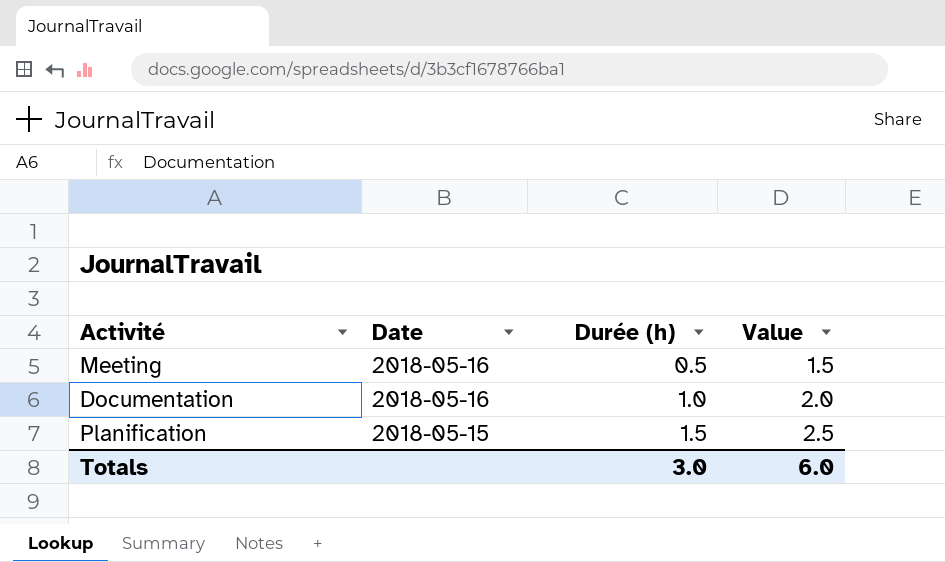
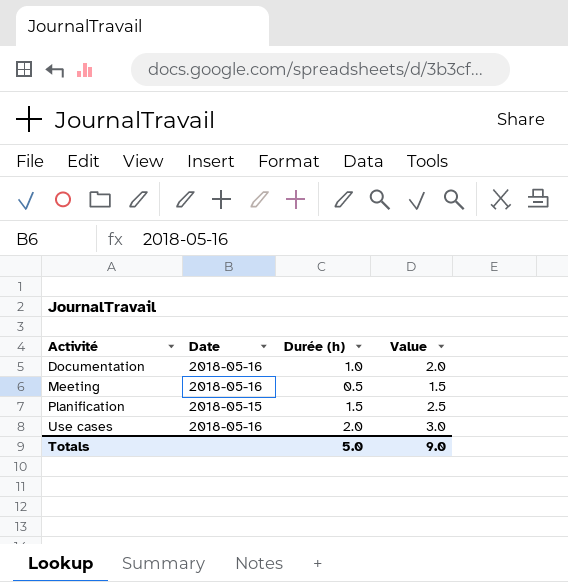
row order: Date descending -> Activité ascending
row Use cases: none -> 2018-05-16 | 2.0 | 3.0
Totals | Durée (h): 3.0 -> 5.0
Totals | Value: 6.0 -> 9.0

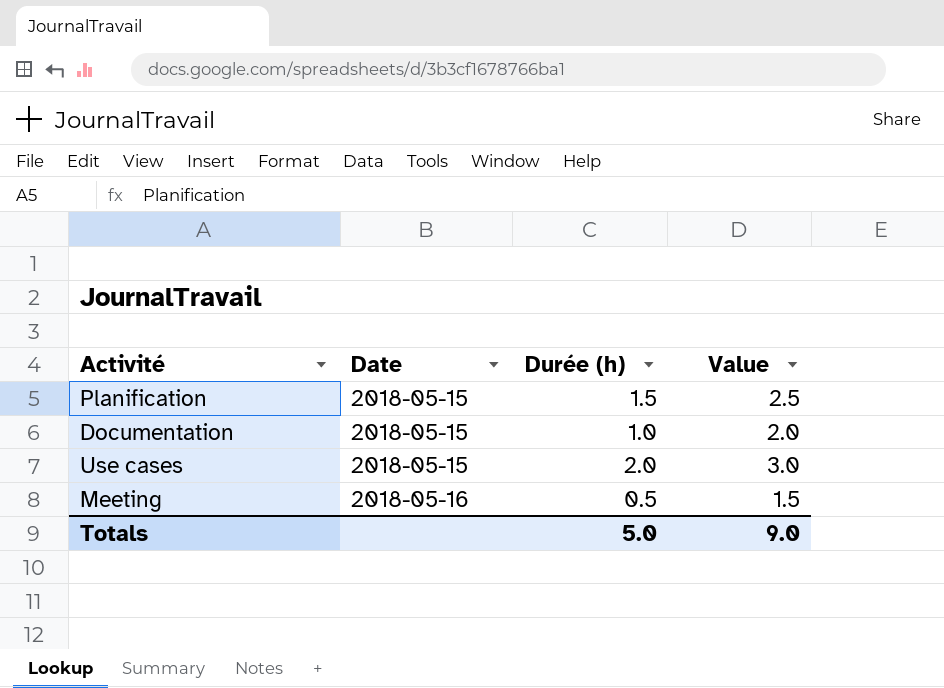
row order: Activité ascending -> Date ascending
Documentation | Date: 2018-05-16 -> 2018-05-15
Use cases | Date: 2018-05-16 -> 2018-05-15

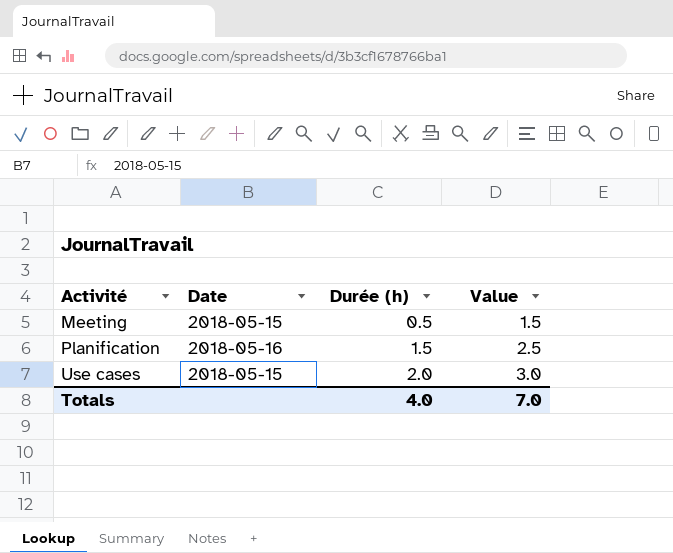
row order: Date ascending -> Activité ascending
row Documentation: 2018-05-15 | 1.0 | 2.0 -> none
Meeting | Date: 2018-05-16 -> 2018-05-15
Planification | Date: 2018-05-15 -> 2018-05-16
Totals | Durée (h): 5.0 -> 4.0
Totals | Value: 9.0 -> 7.0

